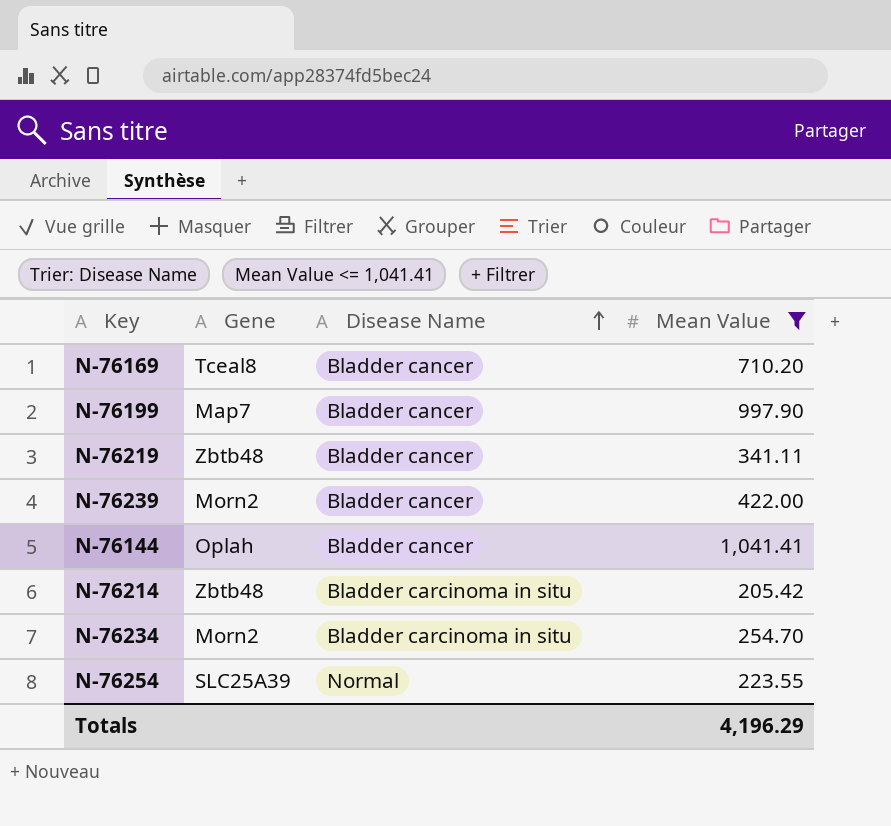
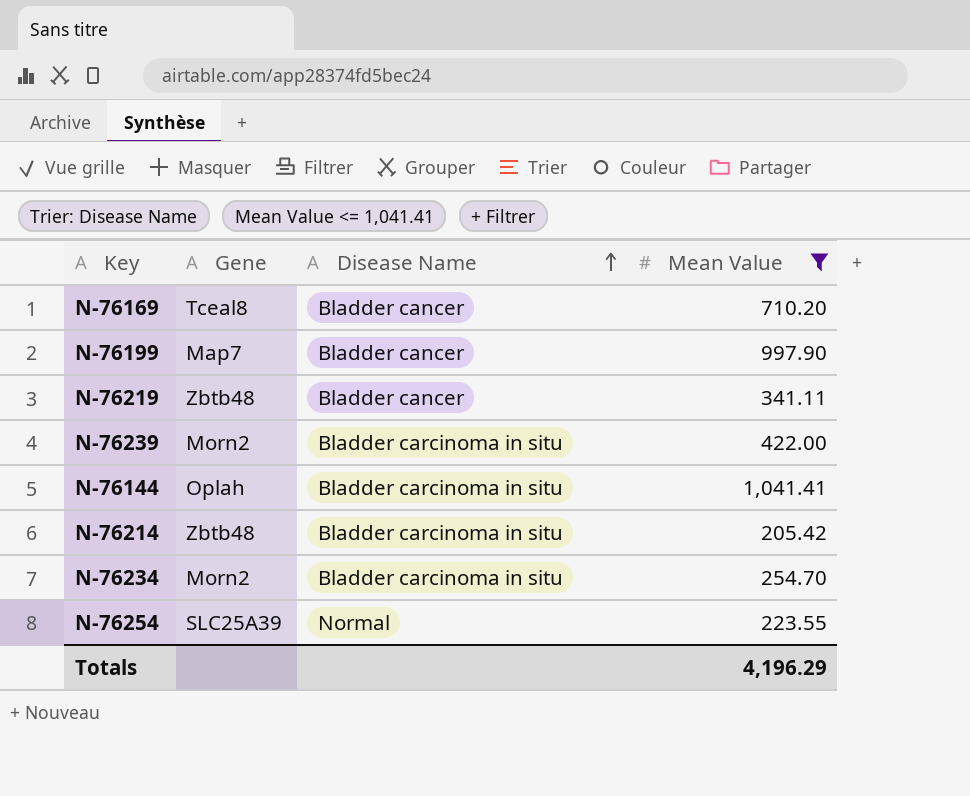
N-76239 | Disease Name: Bladder cancer -> Bladder carcinoma in situ
N-76144 | Disease Name: Bladder cancer -> Bladder carcinoma in situ

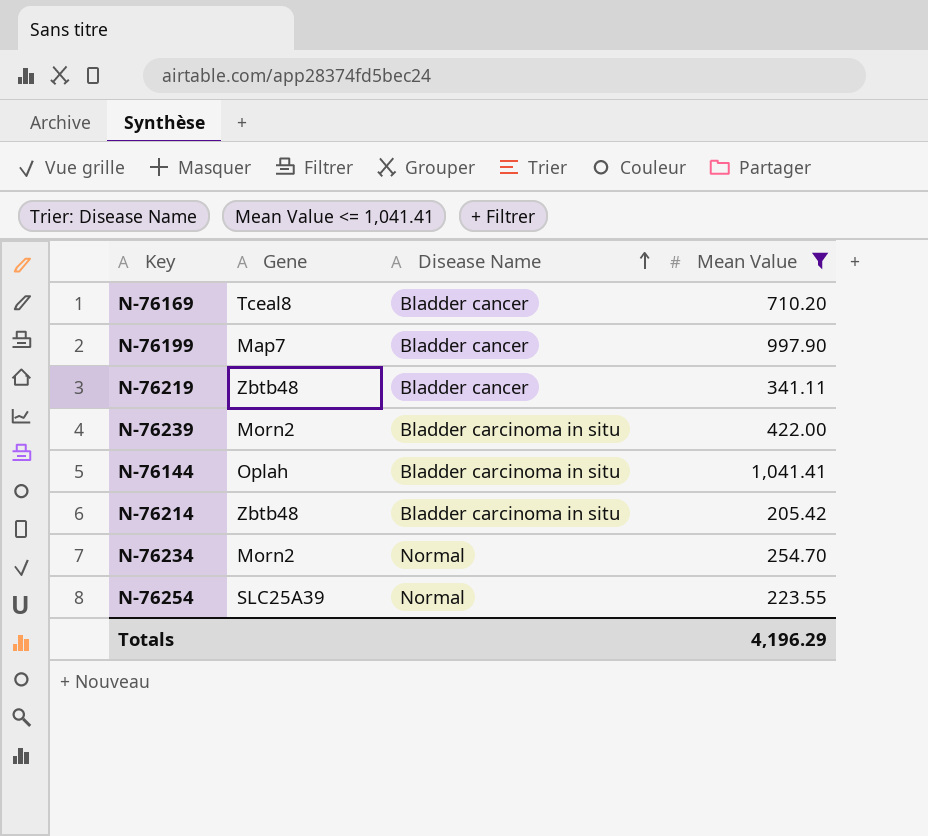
N-76234 | Disease Name: Bladder carcinoma in situ -> Normal

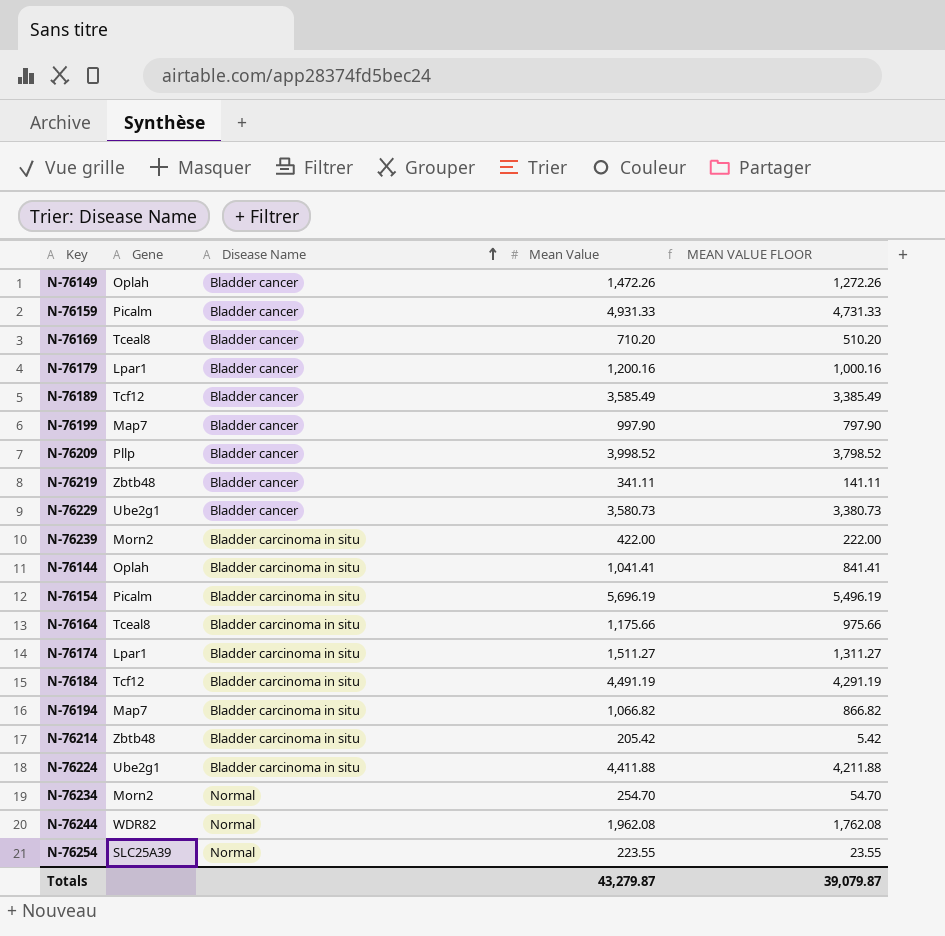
filter: Mean Value <= 1,041.41 -> none
column MEAN VALUE FLOOR | formula: none -> [Mean Value] - 200
Totals | Mean Value: 4,196.29 -> 43,279.87

